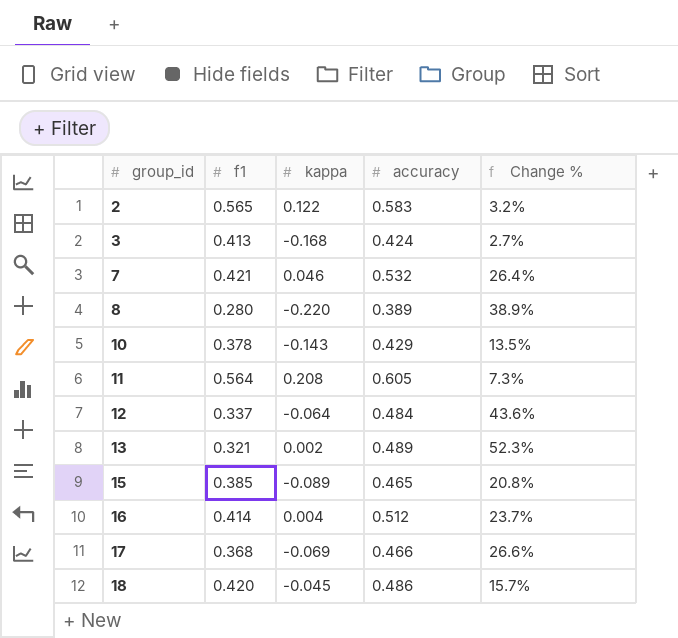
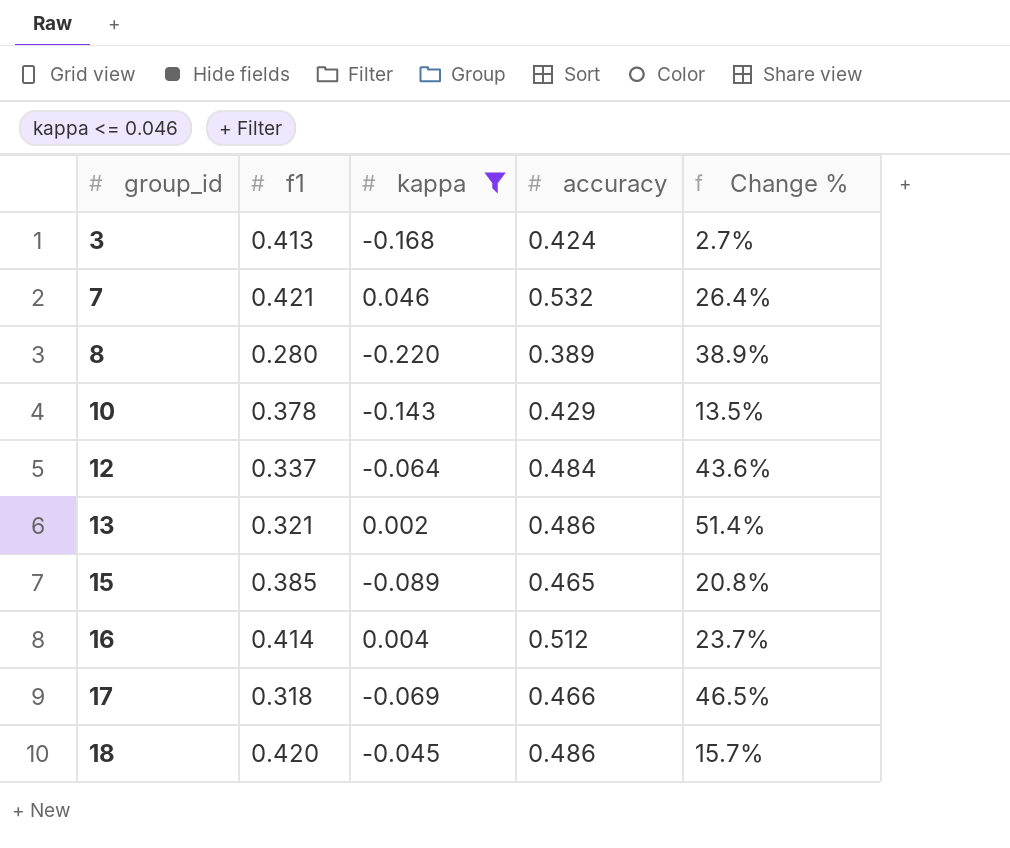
filter: none -> kappa <= 0.046
13 | accuracy: 0.489 -> 0.486
13 | Change %: 52.3% -> 51.4%
17 | f1: 0.368 -> 0.318
17 | Change %: 26.6% -> 46.5%

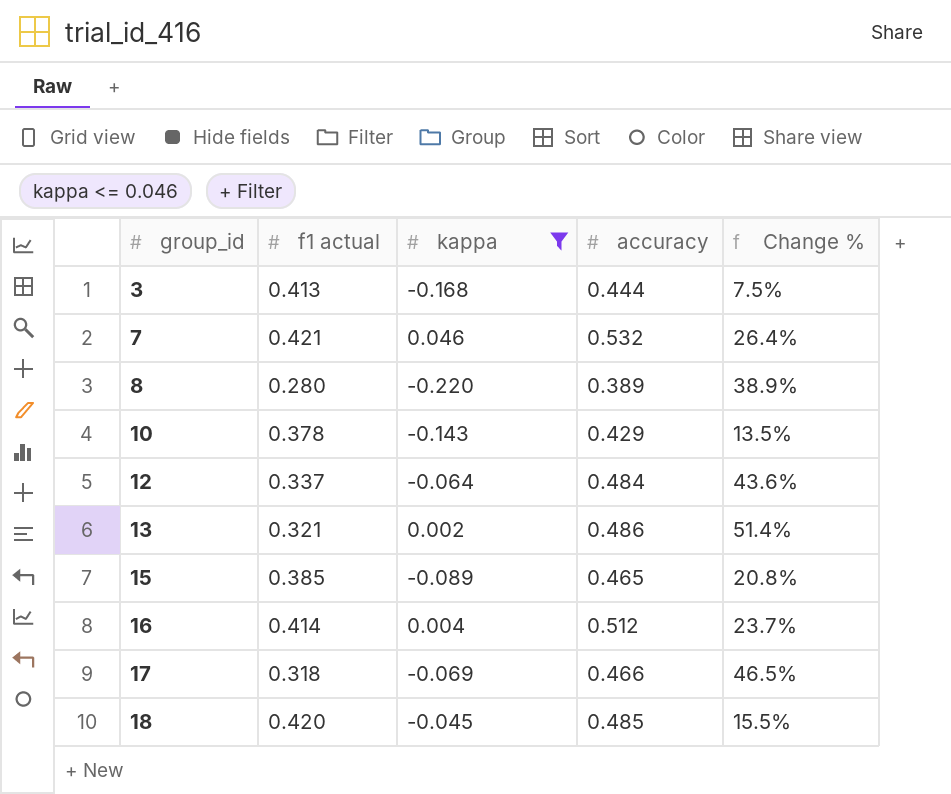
column name: f1 -> f1 actual
3 | accuracy: 0.424 -> 0.444
3 | Change %: 2.7% -> 7.5%
18 | accuracy: 0.486 -> 0.485
18 | Change %: 15.7% -> 15.5%

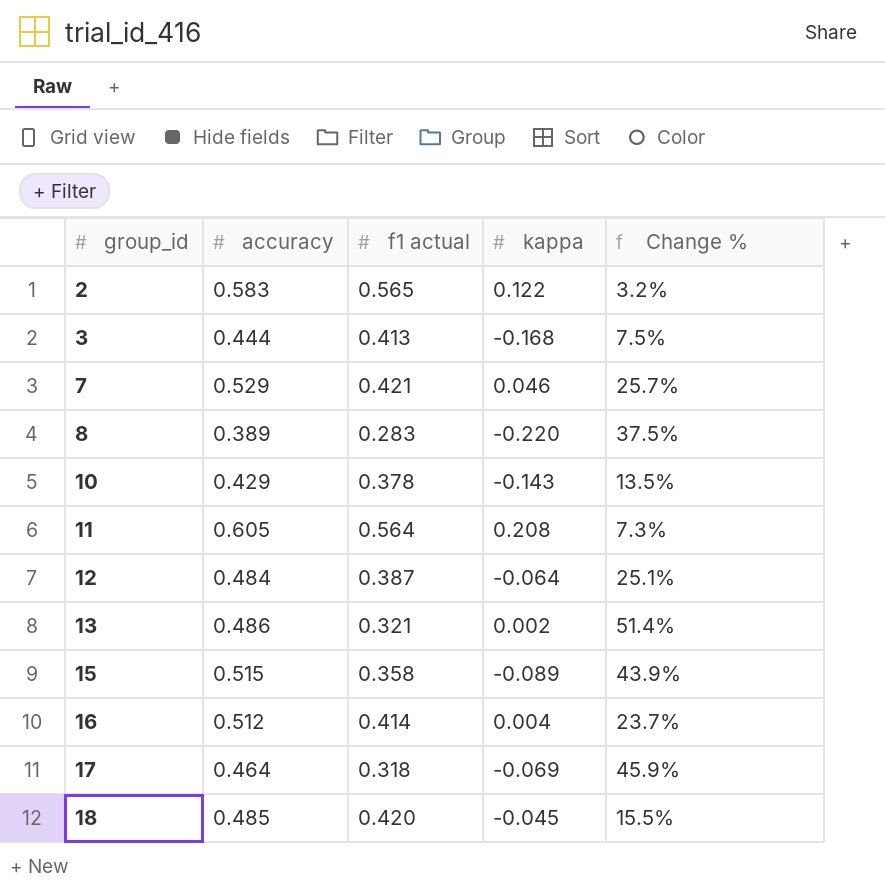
filter: kappa <= 0.046 -> none
column accuracy | position: 4 -> 2
7 | accuracy: 0.532 -> 0.529
7 | Change %: 26.4% -> 25.7%
8 | f1 actual: 0.280 -> 0.283
8 | Change %: 38.9% -> 37.5%
12 | f1 actual: 0.337 -> 0.387
12 | Change %: 43.6% -> 25.1%
15 | accuracy: 0.465 -> 0.515
15 | f1 actual: 0.385 -> 0.358
15 | Change %: 20.8% -> 43.9%
17 | accuracy: 0.466 -> 0.464
17 | Change %: 46.5% -> 45.9%

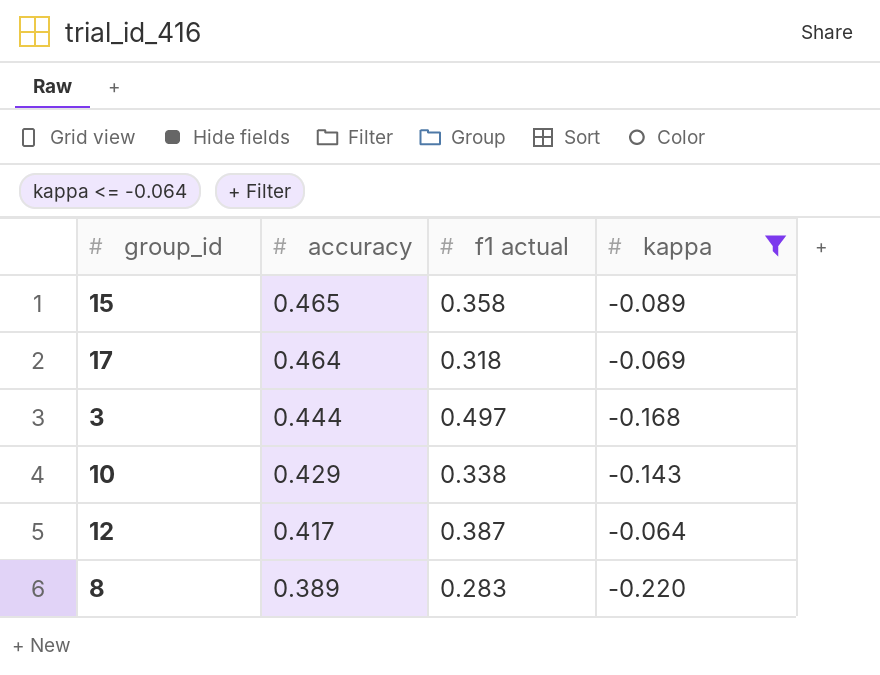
filter: none -> kappa <= -0.064
row order: group_id ascending -> accuracy descending
column Change % | formula: ([accuracy] - [f1 actual]) / [f1 actual] -> none
15 | accuracy: 0.515 -> 0.465
3 | f1 actual: 0.413 -> 0.497
10 | f1 actual: 0.378 -> 0.338
12 | accuracy: 0.484 -> 0.417

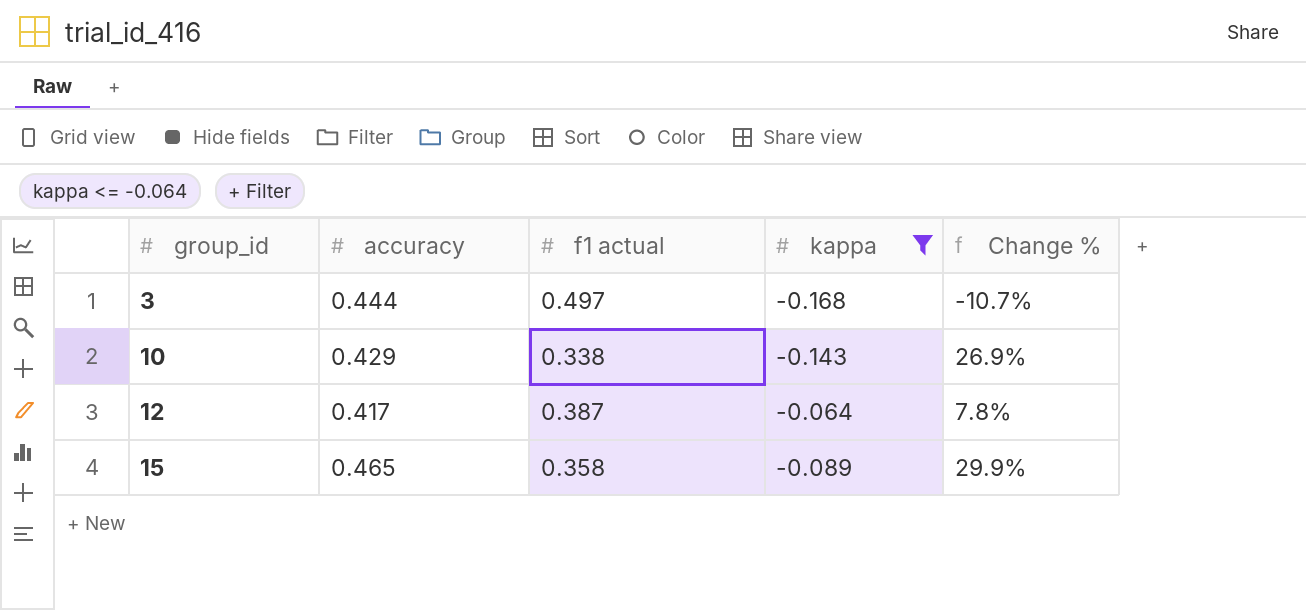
row order: accuracy descending -> group_id ascending
column Change % | formula: none -> ([accuracy] - [f1 actual]) / [f1 actual]
row 17: 0.464 | 0.318 | -0.069 -> none
row 8: 0.389 | 0.283 | -0.220 -> none

